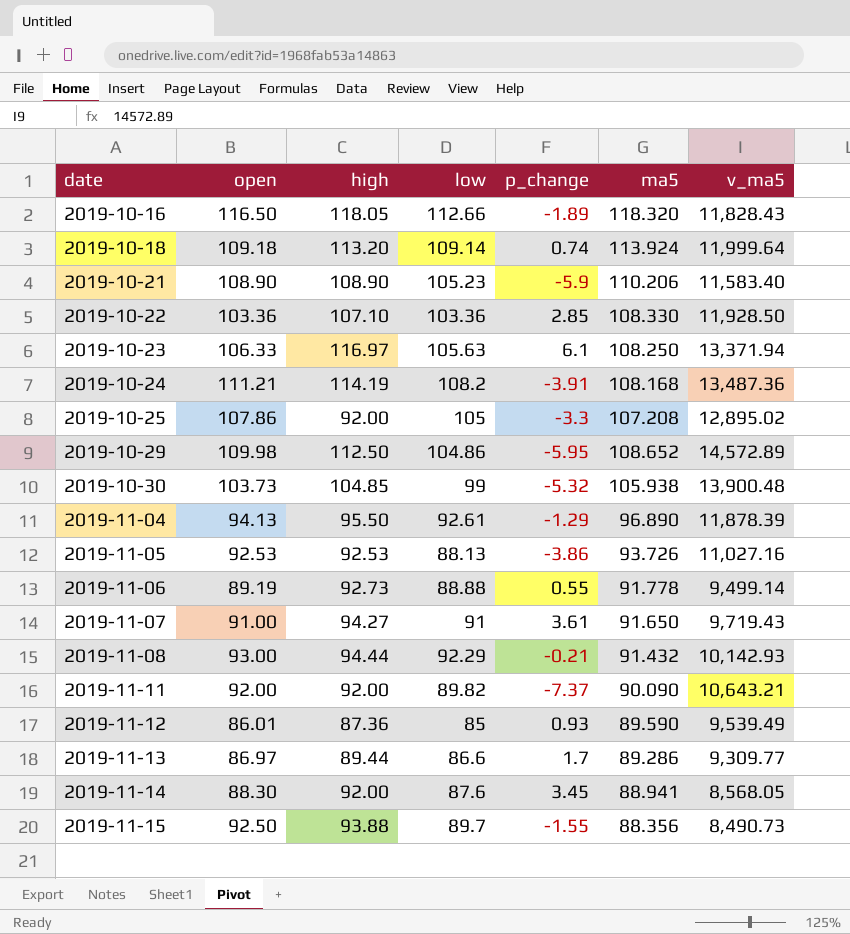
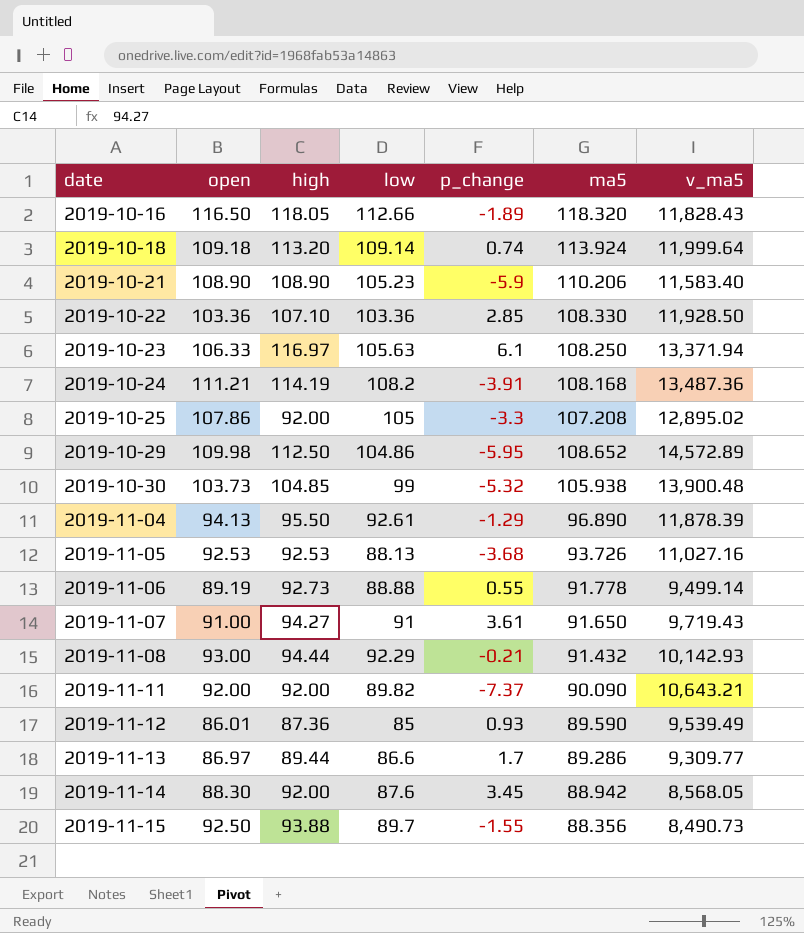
2019-11-05 | p_change: -3.86 -> -3.68
2019-11-14 | ma5: 88.941 -> 88.942

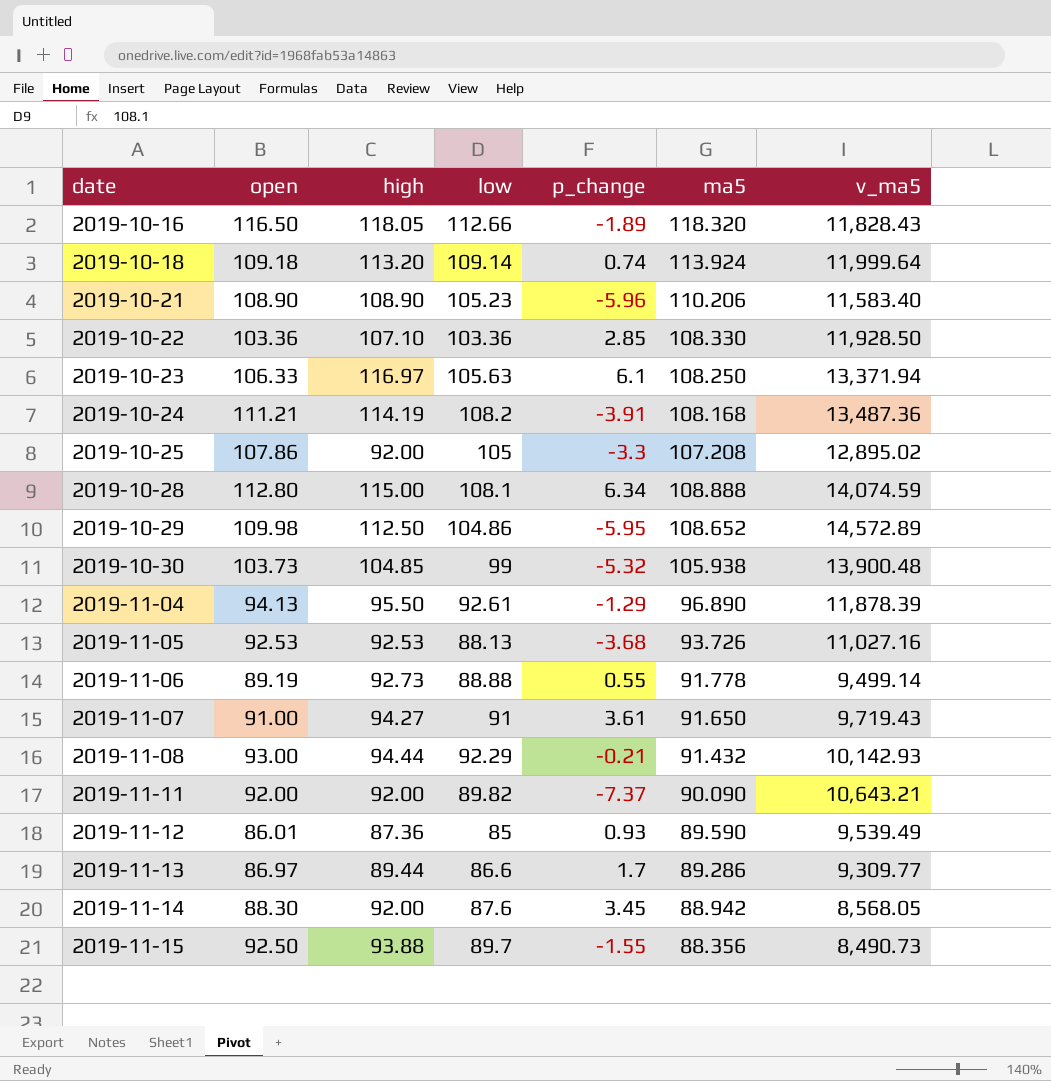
2019-10-21 | p_change: -5.9 -> -5.96
row 2019-10-28: none -> 112.80 | 115.00 | 108.1 | 6.34 | 108.888 | 14,074.59

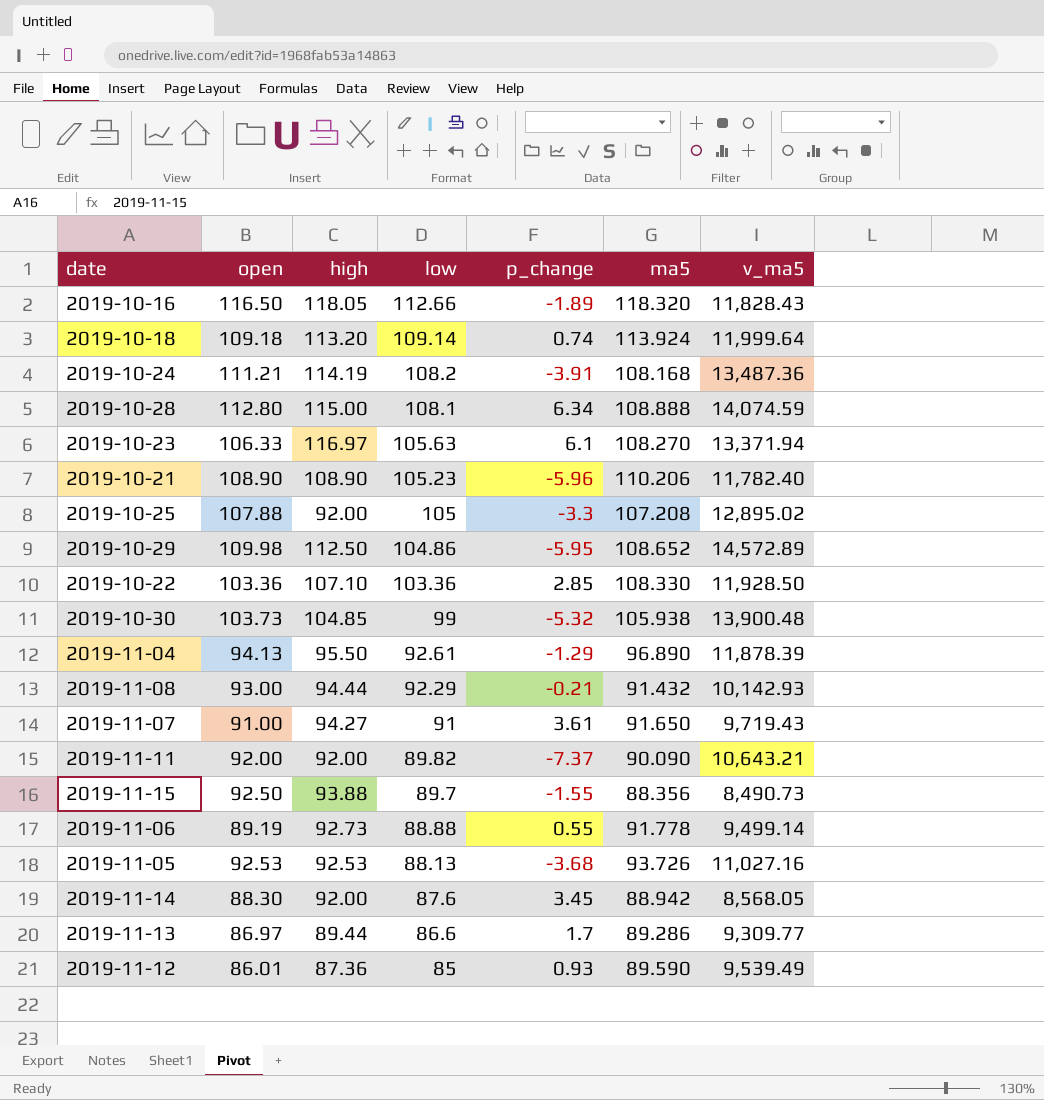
row order: date ascending -> low descending
2019-10-23 | ma5: 108.250 -> 108.270
2019-10-21 | v_ma5: 11,583.40 -> 11,782.40
2019-10-25 | open: 107.86 -> 107.88

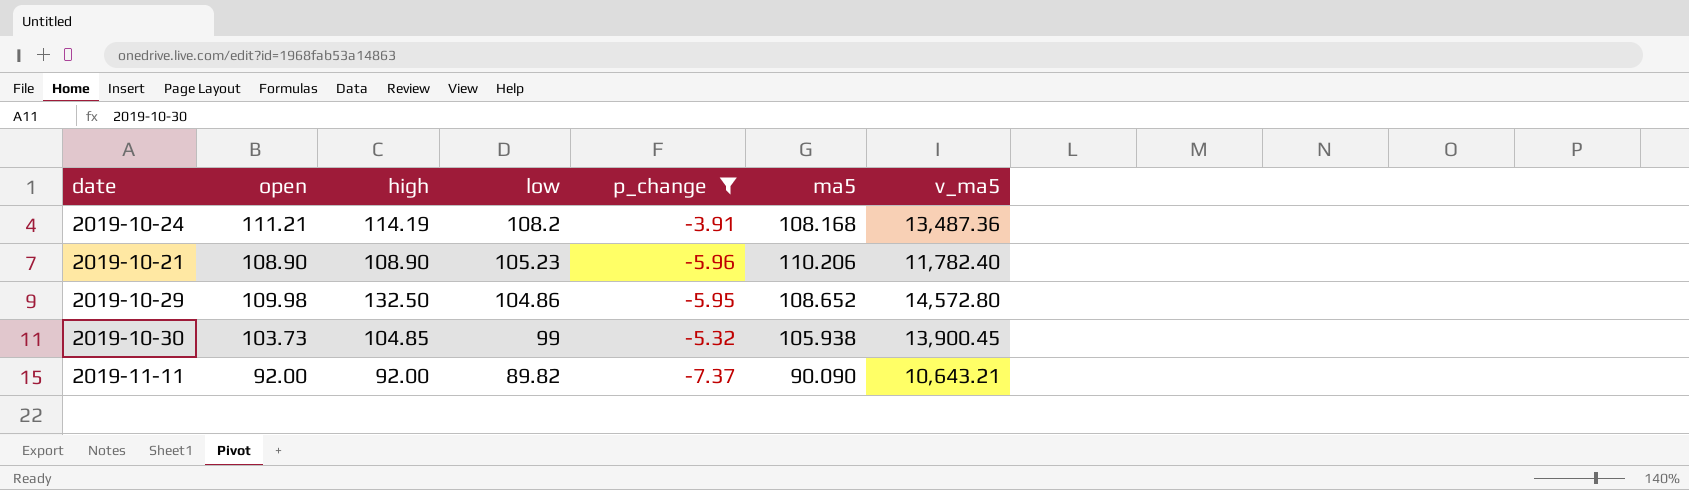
filter: none -> p_change <= -3.91
2019-10-29 | high: 112.50 -> 132.50
2019-10-29 | v_ma5: 14,572.89 -> 14,572.80
2019-10-30 | v_ma5: 13,900.48 -> 13,900.45

